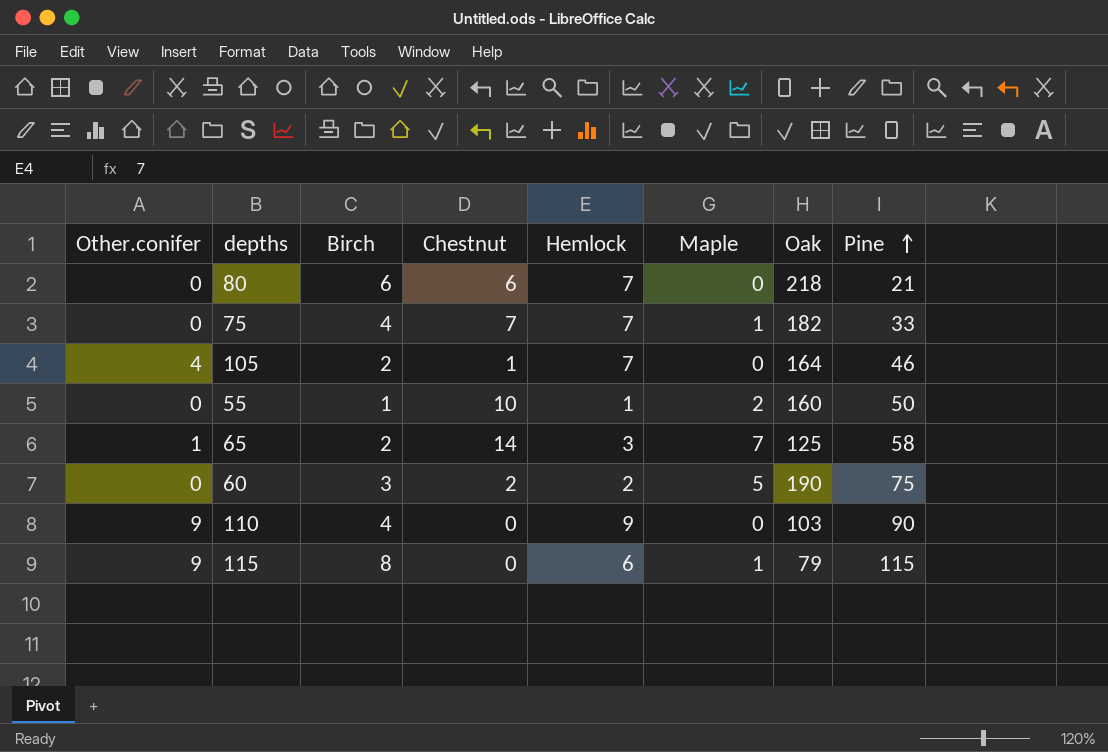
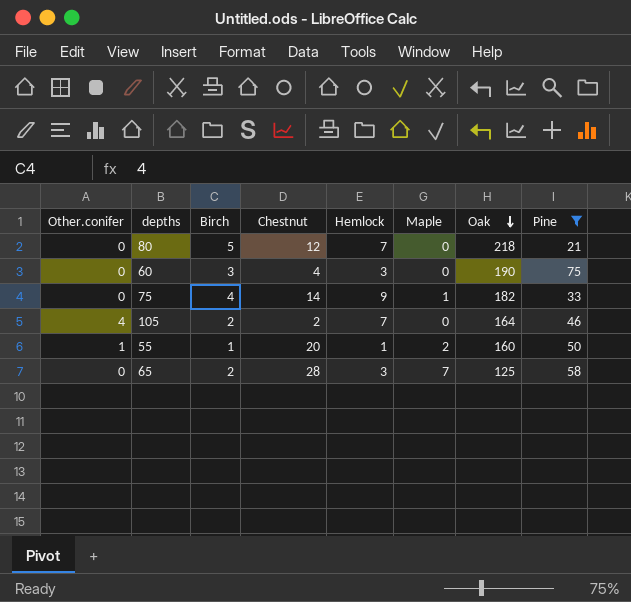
filter: none -> Pine <= 75
row order: Pine ascending -> Oak descending
80 | Birch: 6 -> 5
80 | Chestnut: 6 -> 12
60 | Chestnut: 2 -> 4
60 | Hemlock: 2 -> 3
60 | Maple: 5 -> 0
75 | Chestnut: 7 -> 14
75 | Hemlock: 7 -> 9
105 | Chestnut: 1 -> 2
55 | Other.conifer: 0 -> 1
55 | Chestnut: 10 -> 20
65 | Other.conifer: 1 -> 0
65 | Chestnut: 14 -> 28

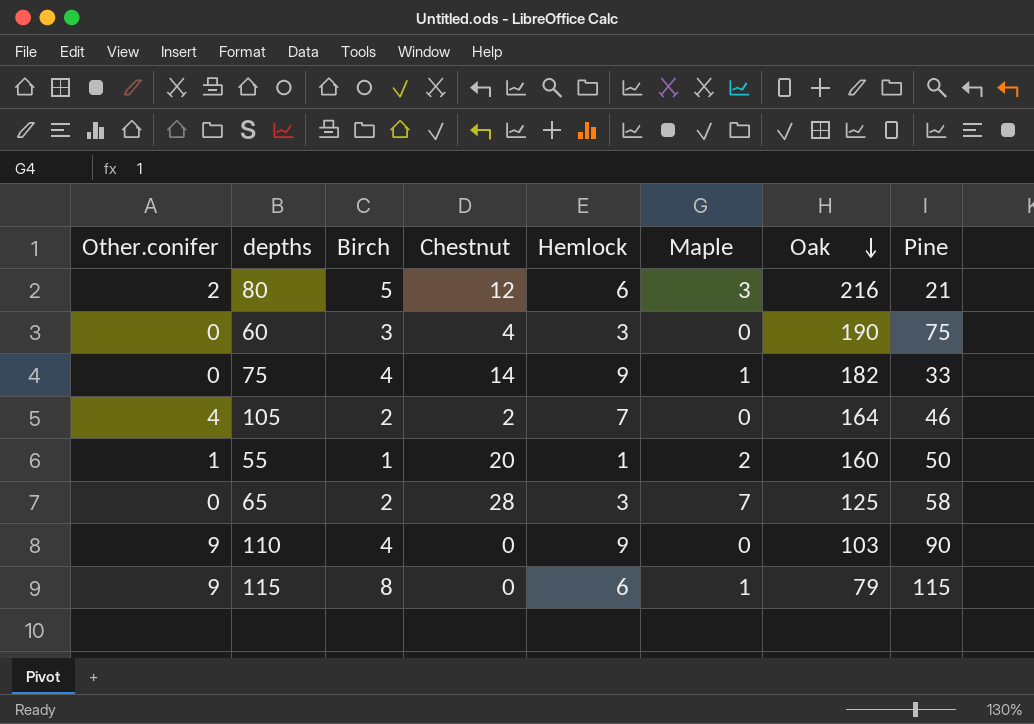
filter: Pine <= 75 -> none
80 | Other.conifer: 0 -> 2
80 | Hemlock: 7 -> 6
80 | Maple: 0 -> 3
80 | Oak: 218 -> 216

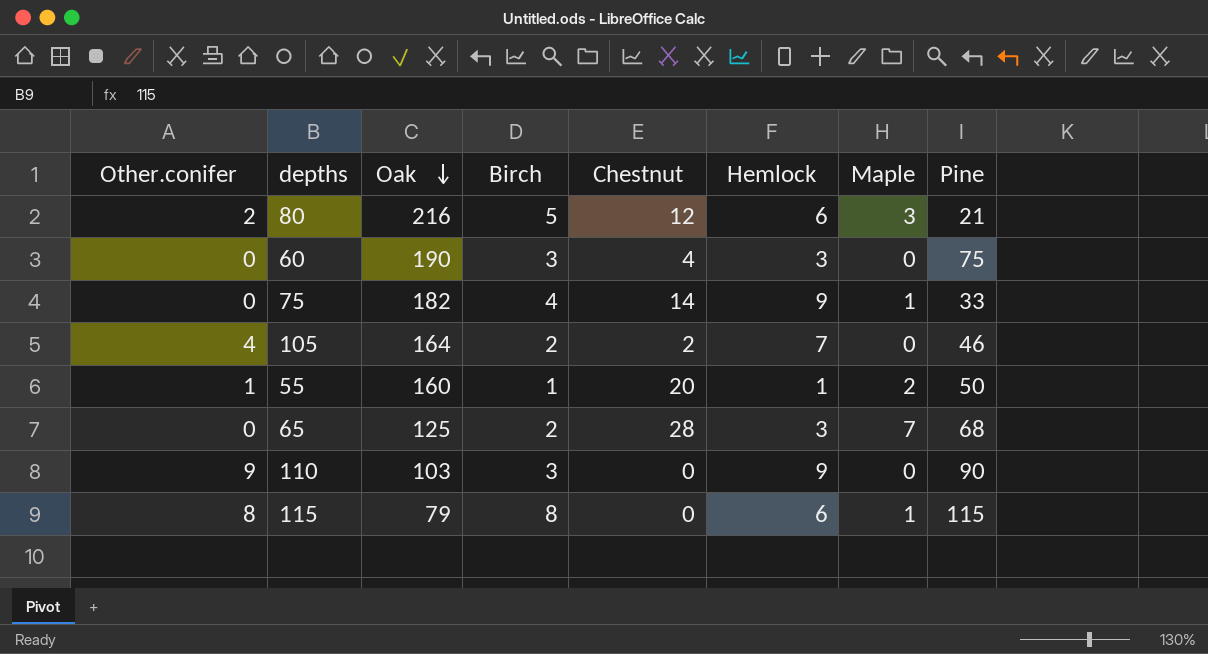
column Oak | position: 7 -> 3
65 | Pine: 58 -> 68
110 | Birch: 4 -> 3
115 | Other.conifer: 9 -> 8

